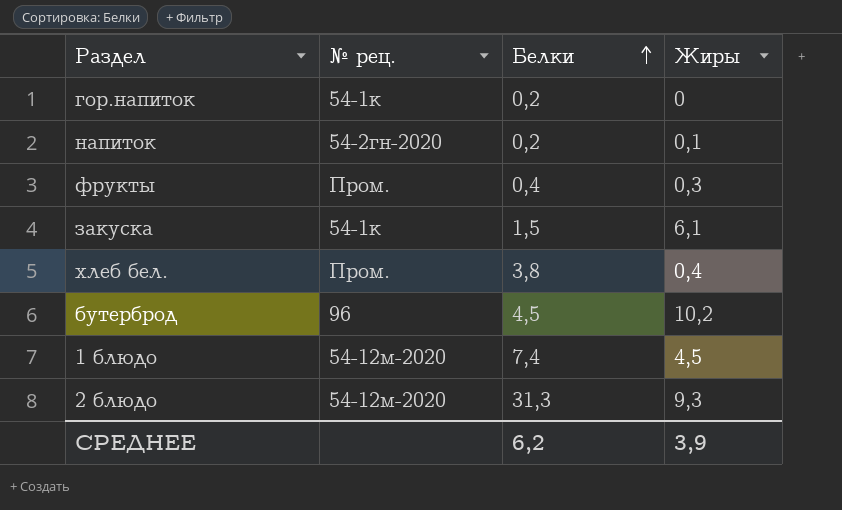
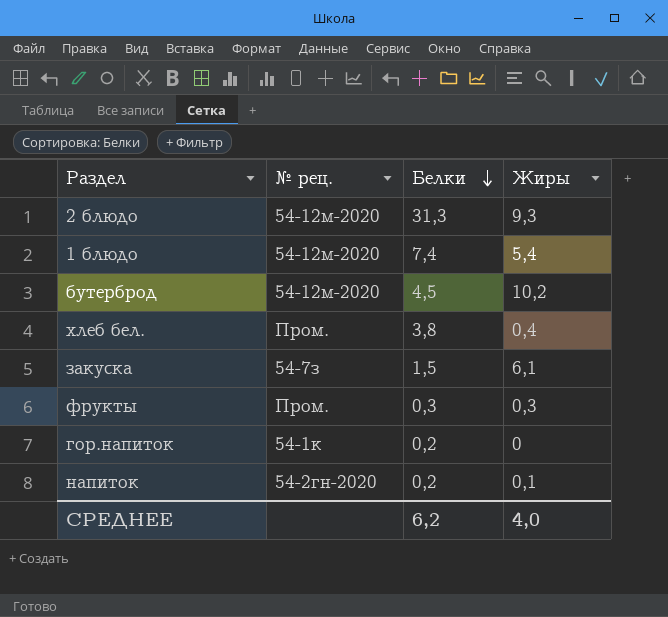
row order: Белки ascending -> Белки descending
1 блюдо | Жиры: 4,5 -> 5,4
бутерброд | № рец.: 96 -> 54-12м-2020
закуска | № рец.: 54-1к -> 54-7з
фрукты | Белки: 0,4 -> 0,3
СРЕДНЕЕ | Жиры: 3,9 -> 4,0

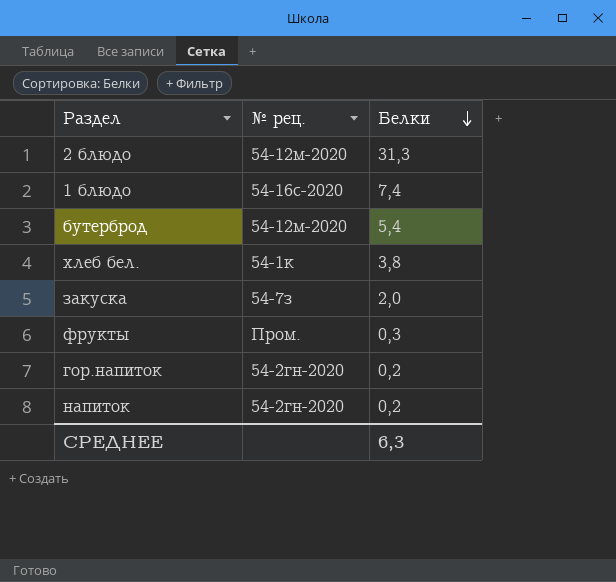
column Жиры | position: 4 -> none
1 блюдо | № рец.: 54-12м-2020 -> 54-16с-2020
бутерброд | Белки: 4,5 -> 5,4
хлеб бел. | № рец.: Пром. -> 54-1к
закуска | Белки: 1,5 -> 2,0
гор.напиток | № рец.: 54-1к -> 54-2гн-2020
СРЕДНЕЕ | Белки: 6,2 -> 6,3

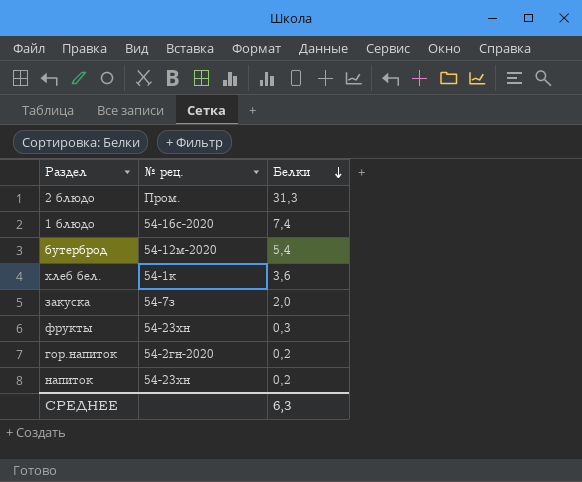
2 блюдо | № рец.: 54-12м-2020 -> Пром.
хлеб бел. | Белки: 3,8 -> 3,6
фрукты | № рец.: Пром. -> 54-23хн
напиток | № рец.: 54-2гн-2020 -> 54-23хн

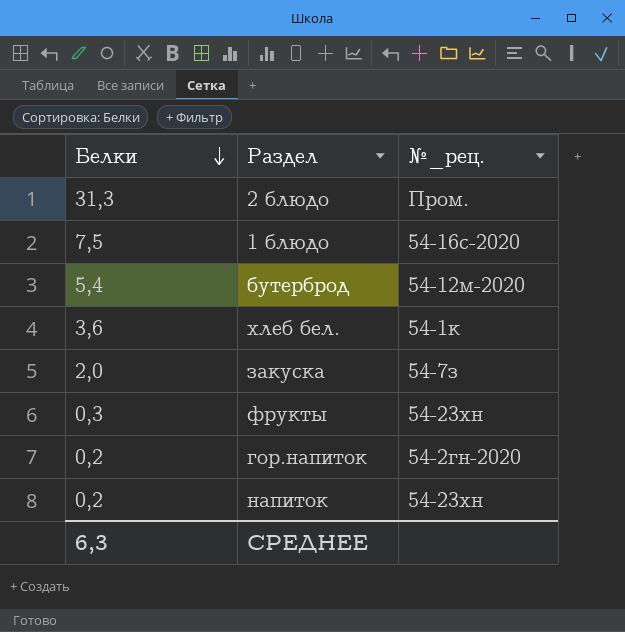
column Белки | position: 3 -> 1
column name: № рец. -> №_рец.
1 блюдо | Белки: 7,4 -> 7,5

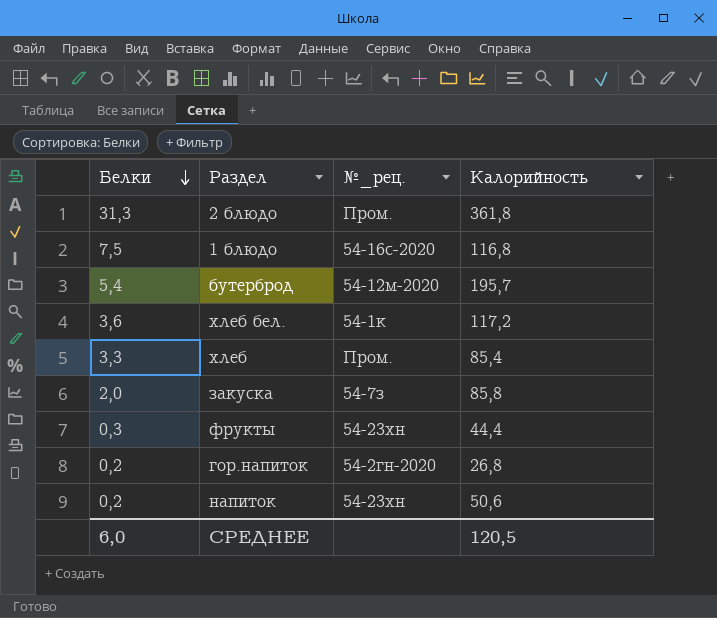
column Калорийность | position: none -> 4
row хлеб: none -> 3,3 | Пром. | 85,4
СРЕДНЕЕ | Белки: 6,3 -> 6,0

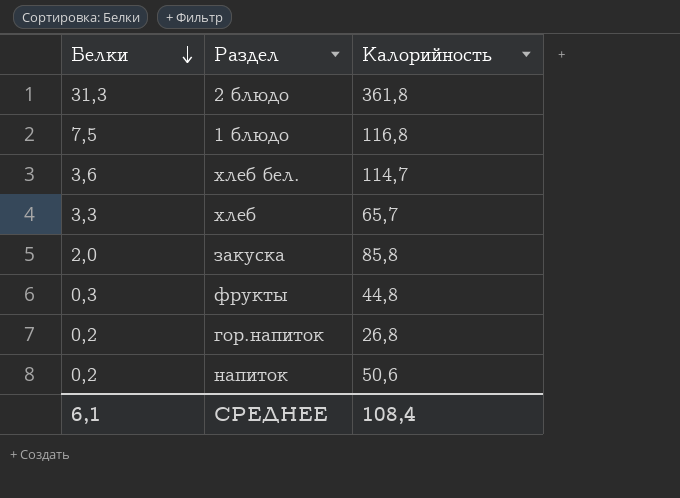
column №_рец. | position: 3 -> none
row бутерброд: 5,4 | 54-12м-2020 | 195,7 -> none
хлеб бел. | Калорийность: 117,2 -> 114,7
хлеб | Калорийность: 85,4 -> 65,7
фрукты | Калорийность: 44,4 -> 44,8
СРЕДНЕЕ | Белки: 6,0 -> 6,1
СРЕДНЕЕ | Калорийность: 120,5 -> 108,4

